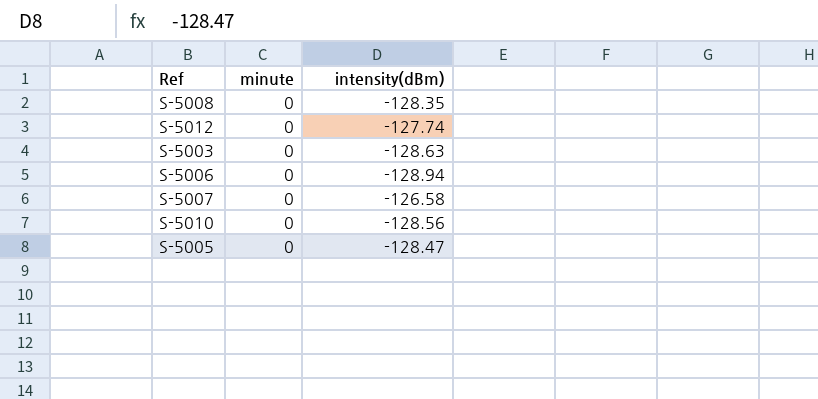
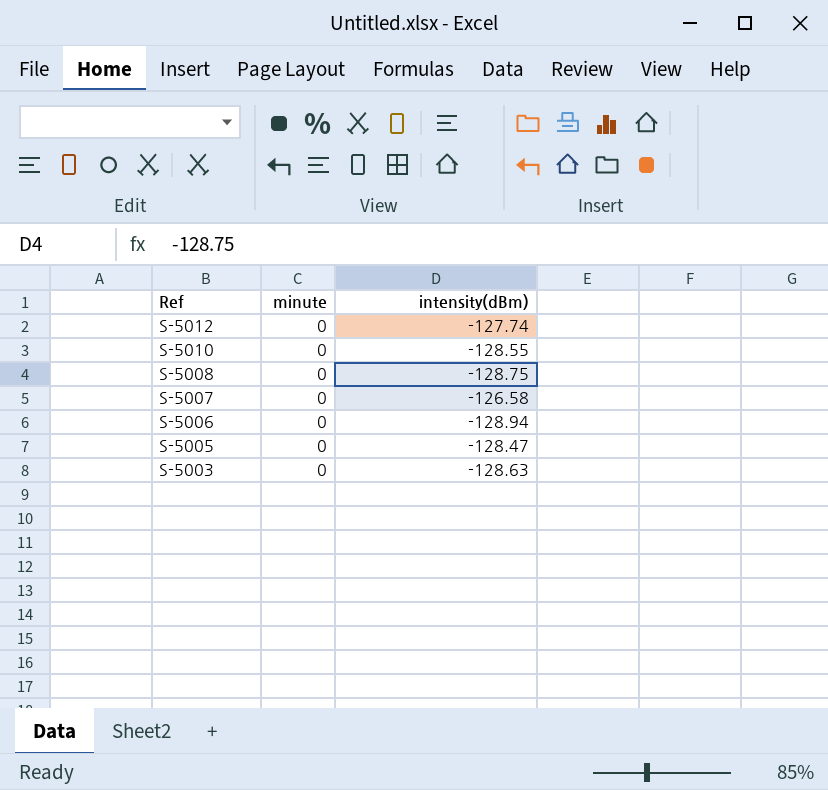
row order: none -> Ref descending
S-5010 | intensity(dBm): -128.56 -> -128.55
S-5008 | intensity(dBm): -128.35 -> -128.75

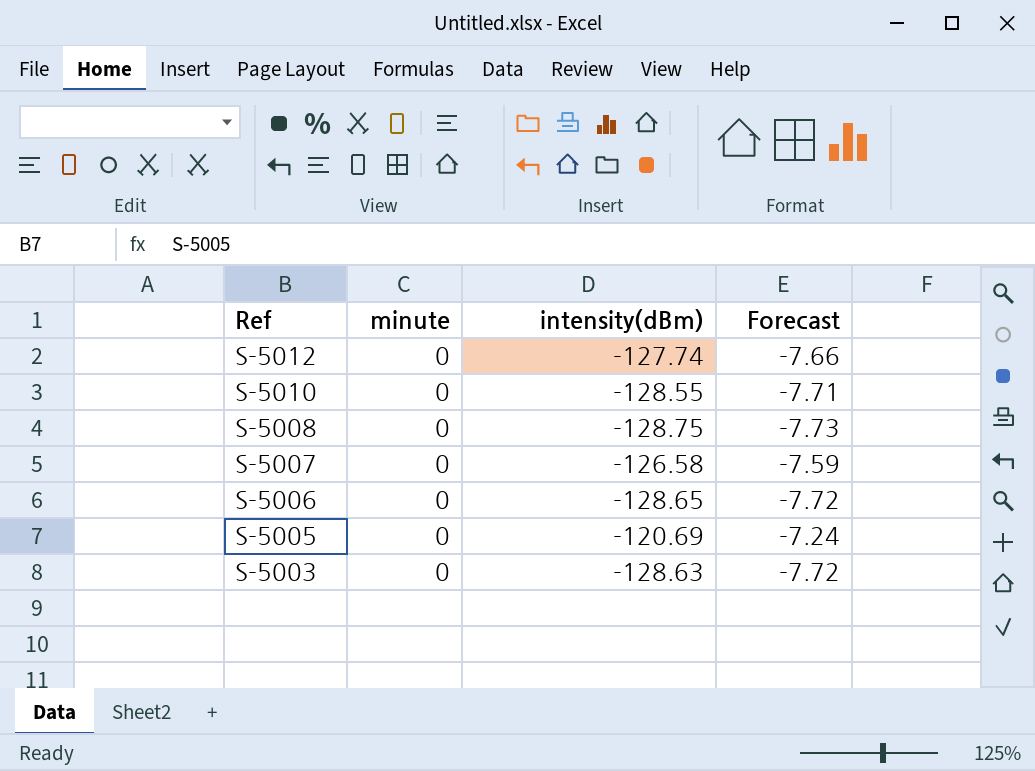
column Forecast | formula: none -> [intensity(dBm)] * 0.06
S-5006 | intensity(dBm): -128.94 -> -128.65
S-5005 | intensity(dBm): -128.47 -> -120.69

